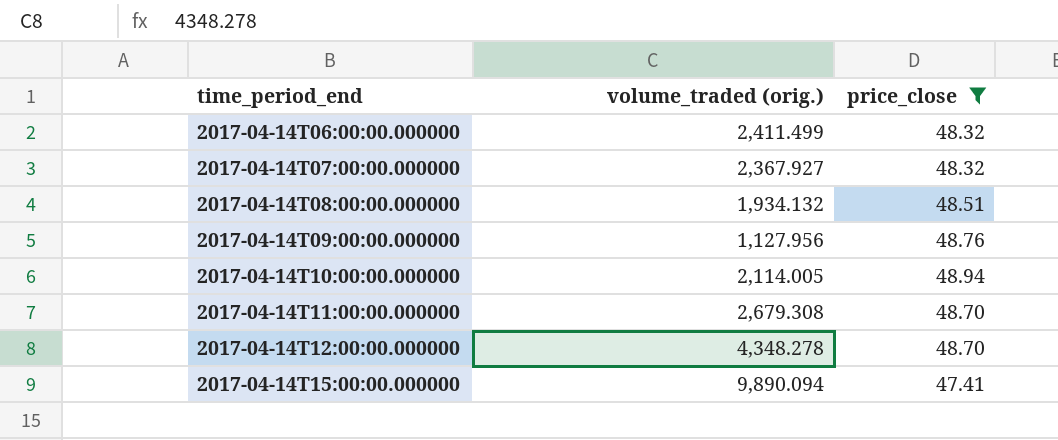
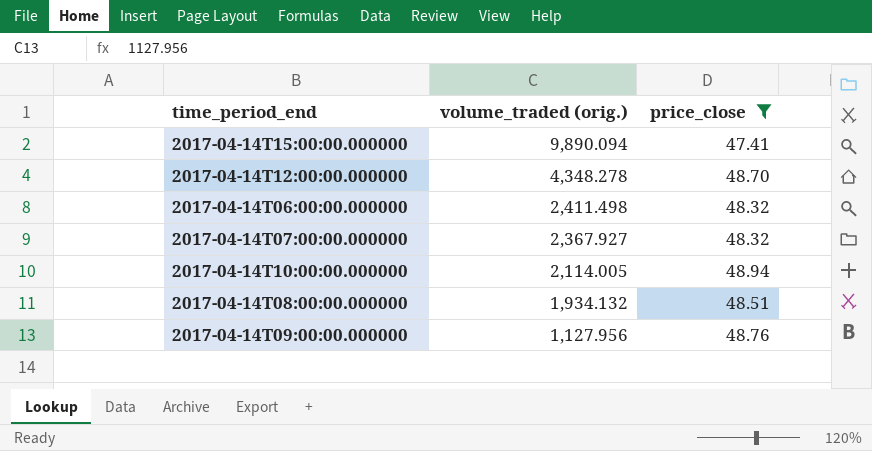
row order: time_period_end ascending -> volume_traded (orig.) descending
row 2017-04-14T11:00:00.000000: 2,679.308 | 48.70 -> none
2017-04-14T06:00:00.000000 | volume_traded (orig.): 2,411.499 -> 2,411.498

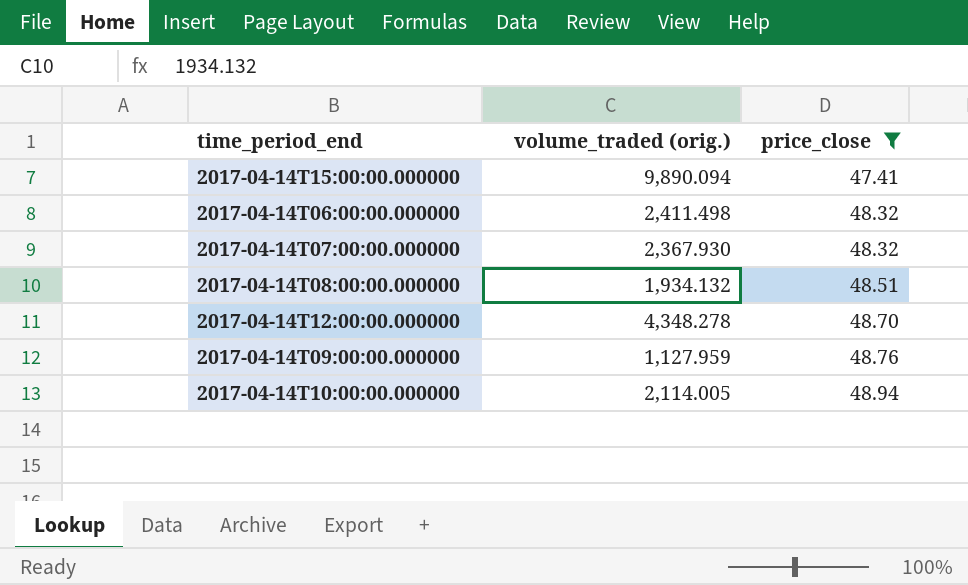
row order: volume_traded (orig.) descending -> price_close ascending
2017-04-14T07:00:00.000000 | volume_traded (orig.): 2,367.927 -> 2,367.930
2017-04-14T09:00:00.000000 | volume_traded (orig.): 1,127.956 -> 1,127.959

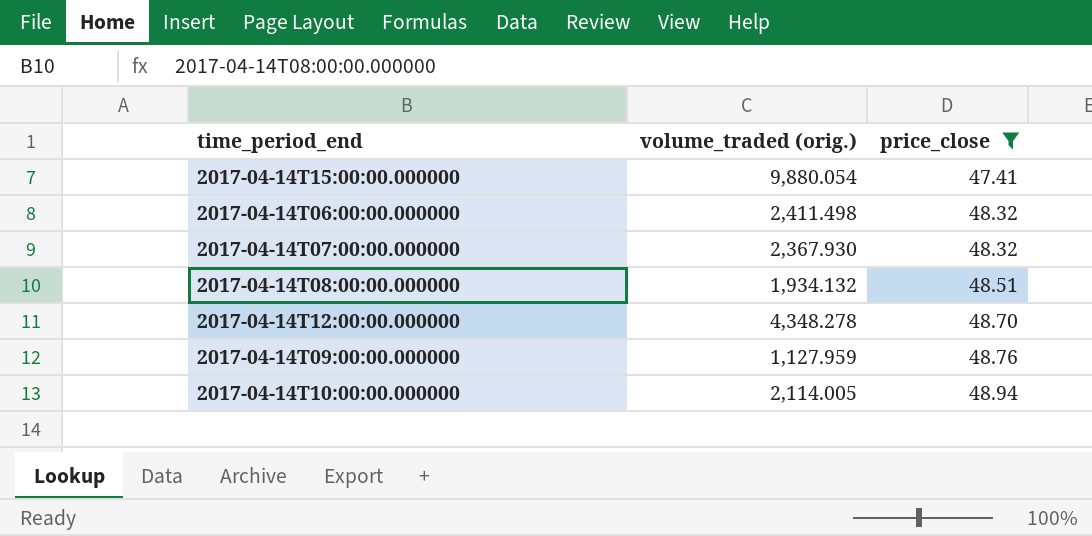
2017-04-14T15:00:00.000000 | volume_traded (orig.): 9,890.094 -> 9,880.054

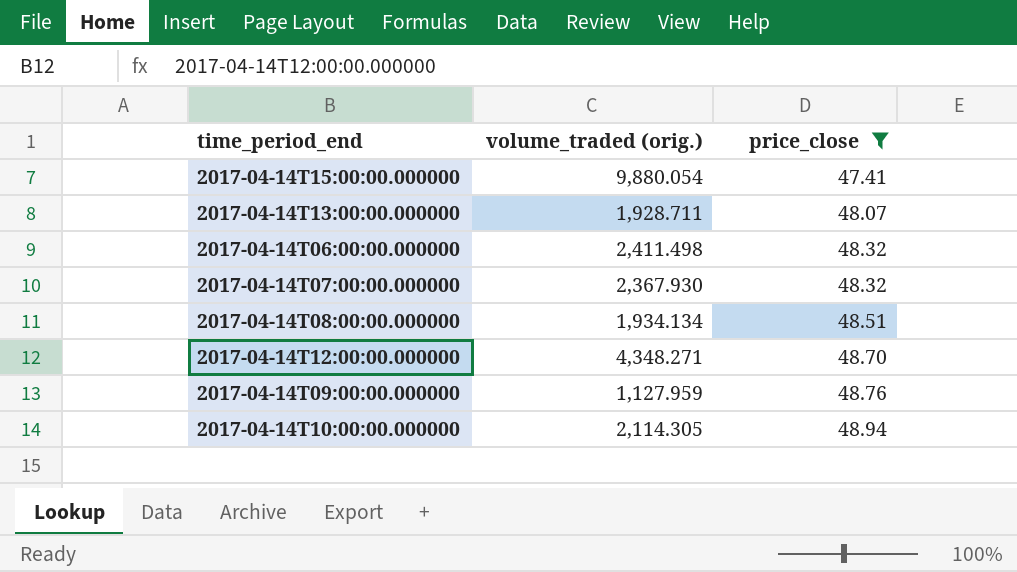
row 2017-04-14T13:00:00.000000: none -> 1,928.711 | 48.07
2017-04-14T08:00:00.000000 | volume_traded (orig.): 1,934.132 -> 1,934.134
2017-04-14T12:00:00.000000 | volume_traded (orig.): 4,348.278 -> 4,348.271
2017-04-14T10:00:00.000000 | volume_traded (orig.): 2,114.005 -> 2,114.305

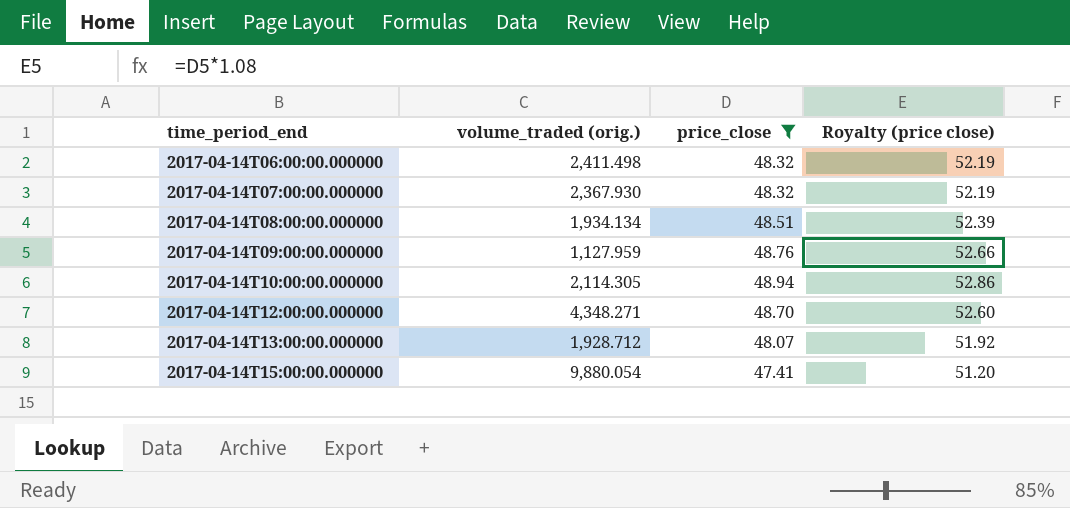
row order: price_close ascending -> time_period_end ascending
column Royalty (price close) | formula: none -> [price_close] * 1.08
2017-04-14T13:00:00.000000 | volume_traded (orig.): 1,928.711 -> 1,928.712

